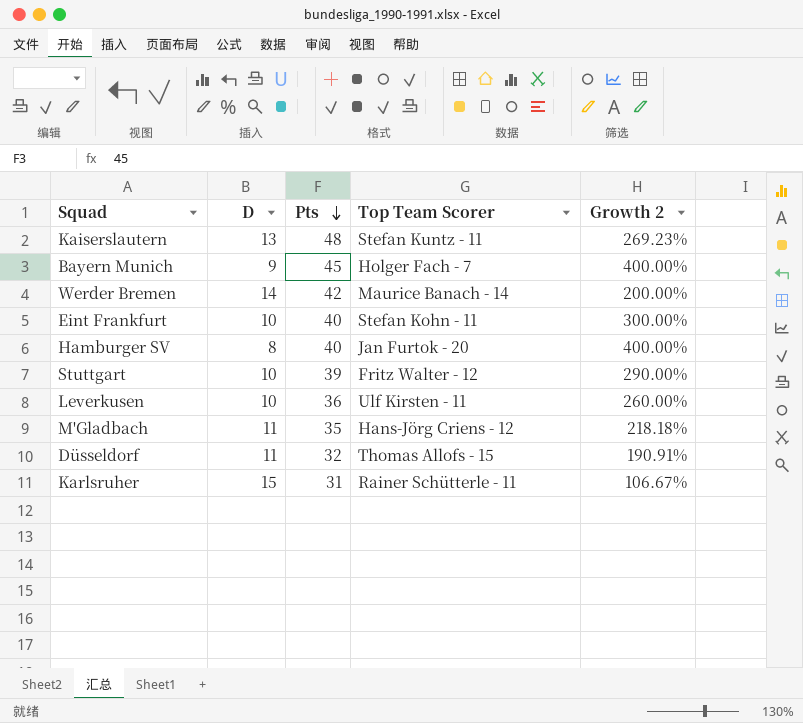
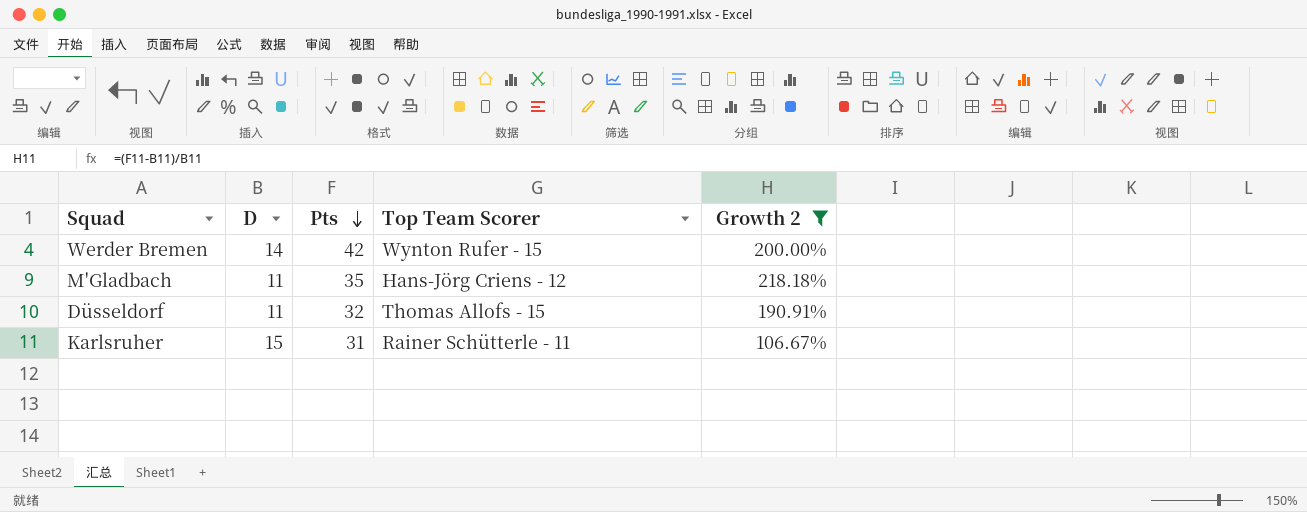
filter: none -> Growth 2 <= 218.18%
Werder Bremen | Top Team Scorer: Maurice Banach - 14 -> Wynton Rufer - 15

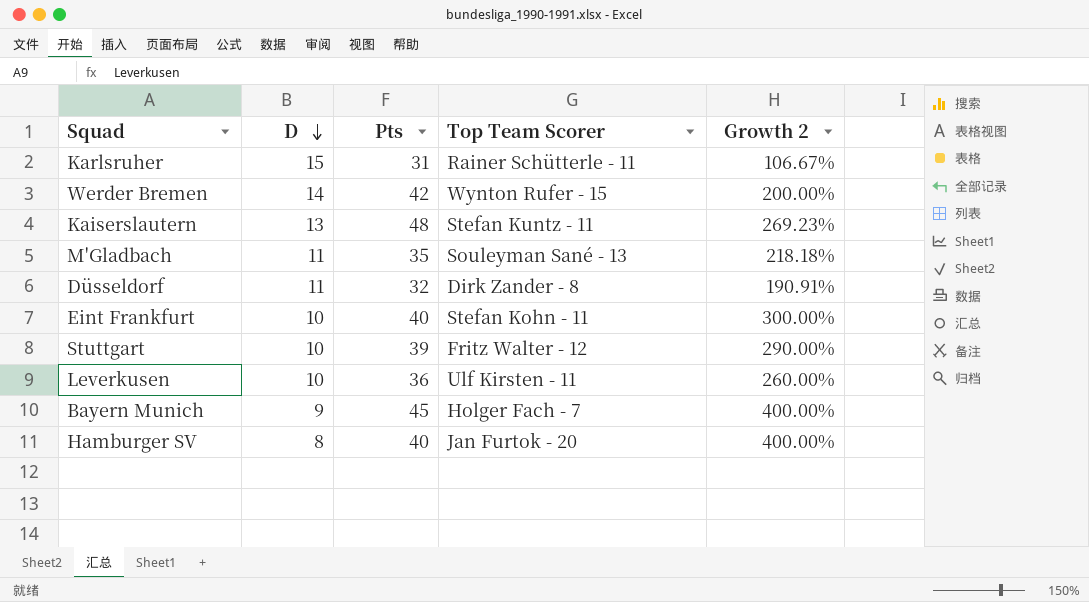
filter: Growth 2 <= 218.18% -> none
row order: Pts descending -> D descending
M'Gladbach | Top Team Scorer: Hans-Jörg Criens - 12 -> Souleyman Sané - 13
Düsseldorf | Top Team Scorer: Thomas Allofs - 15 -> Dirk Zander - 8

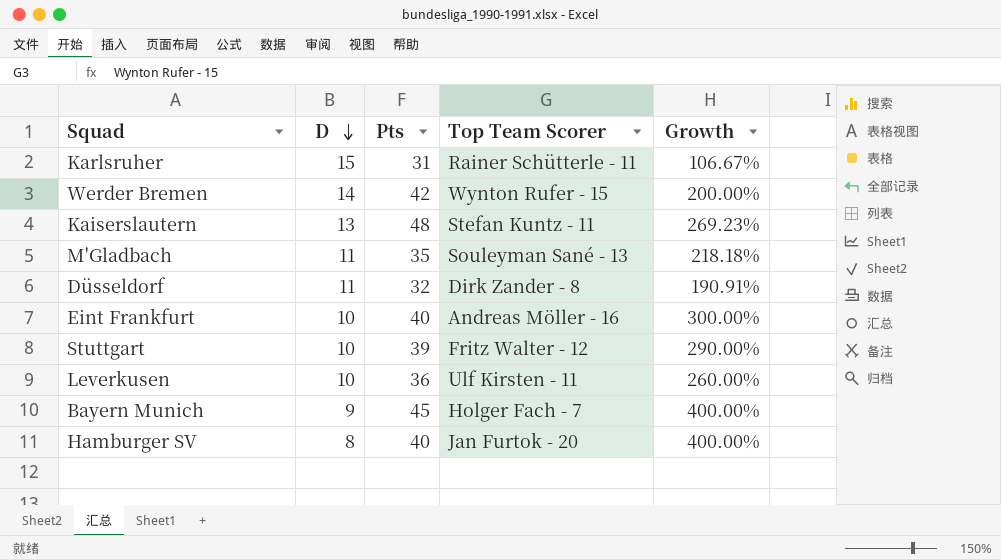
column name: Growth 2 -> Growth
Eint Frankfurt | Top Team Scorer: Stefan Kohn - 11 -> Andreas Möller - 16

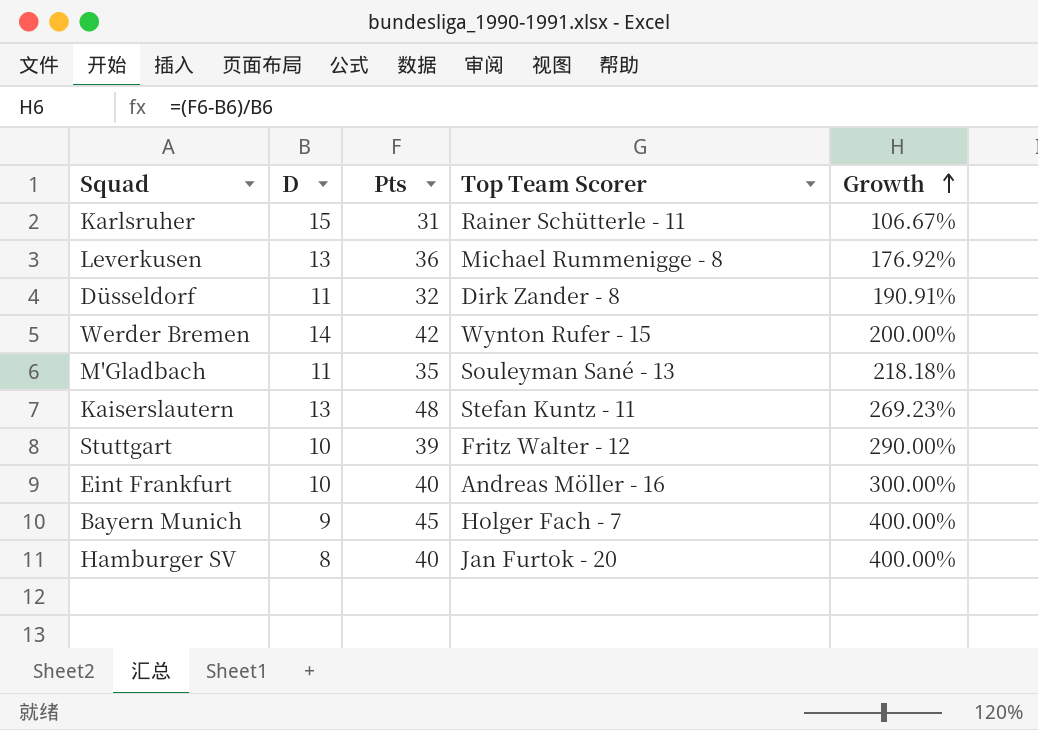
row order: D descending -> Growth ascending
Leverkusen | D: 10 -> 13
Leverkusen | Top Team Scorer: Ulf Kirsten - 11 -> Michael Rummenigge - 8
Leverkusen | Growth: 260.00% -> 176.92%

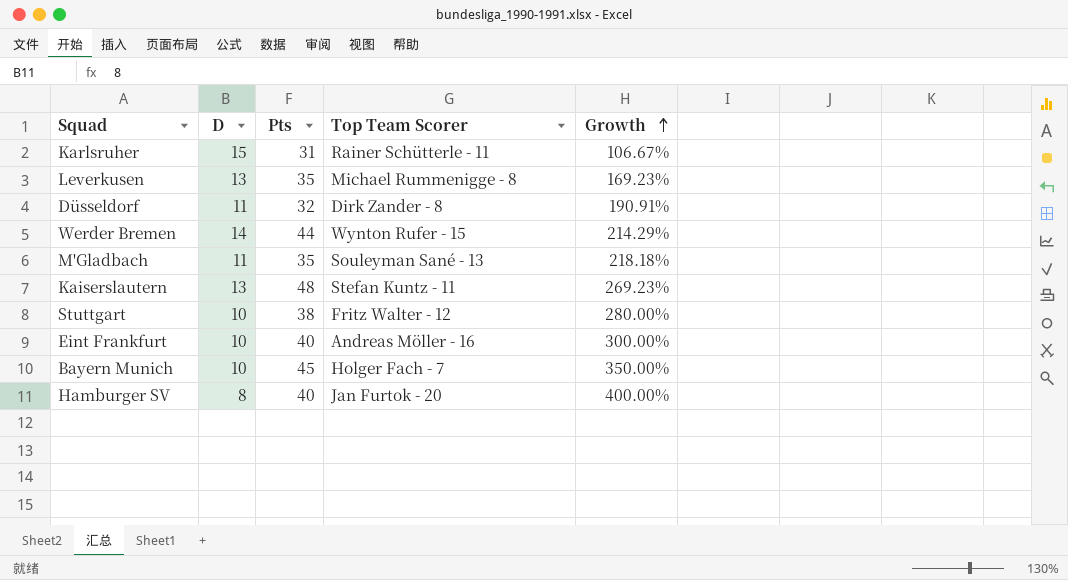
Leverkusen | Pts: 36 -> 35
Leverkusen | Growth: 176.92% -> 169.23%
Werder Bremen | Pts: 42 -> 44
Werder Bremen | Growth: 200.00% -> 214.29%
Stuttgart | Pts: 39 -> 38
Stuttgart | Growth: 290.00% -> 280.00%
Bayern Munich | D: 9 -> 10
Bayern Munich | Growth: 400.00% -> 350.00%

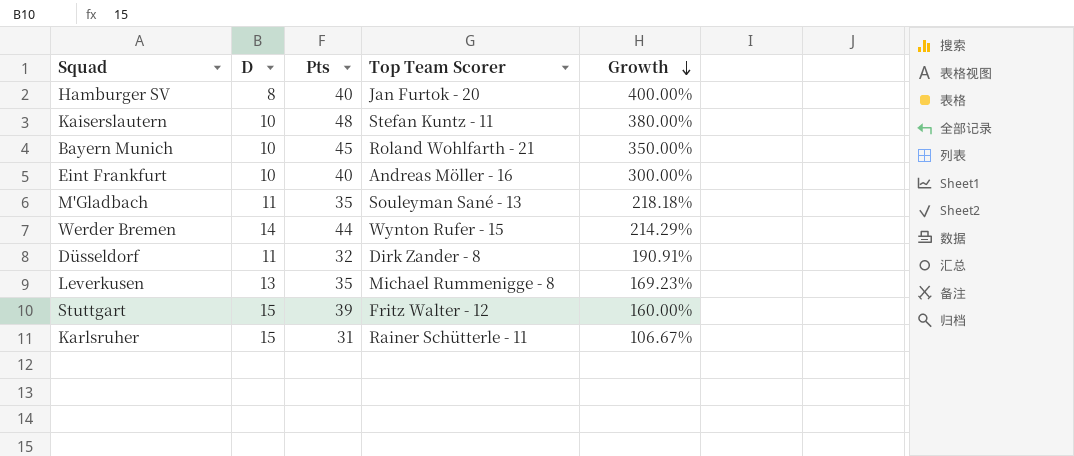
row order: Growth ascending -> Growth descending
Kaiserslautern | D: 13 -> 10
Kaiserslautern | Growth: 269.23% -> 380.00%
Bayern Munich | Top Team Scorer: Holger Fach - 7 -> Roland Wohlfarth - 21
Stuttgart | D: 10 -> 15
Stuttgart | Pts: 38 -> 39
Stuttgart | Growth: 280.00% -> 160.00%

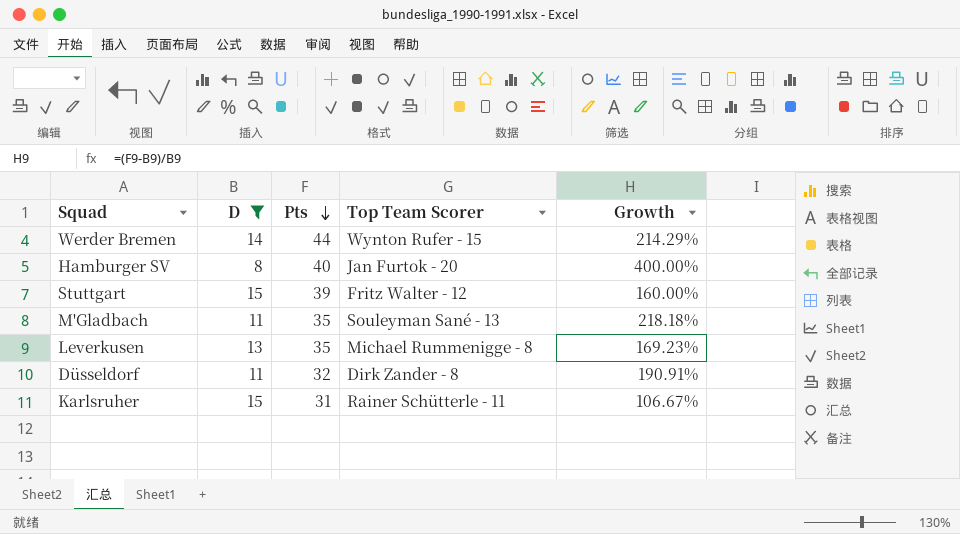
filter: none -> D != 10
row order: Growth descending -> Pts descending

